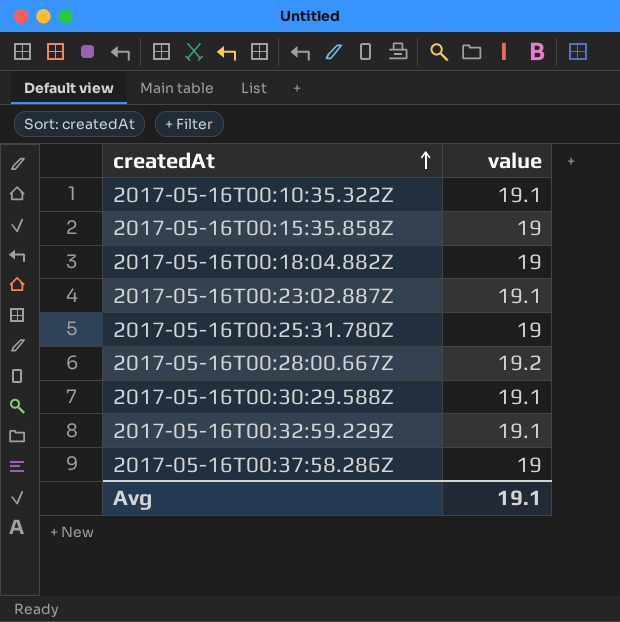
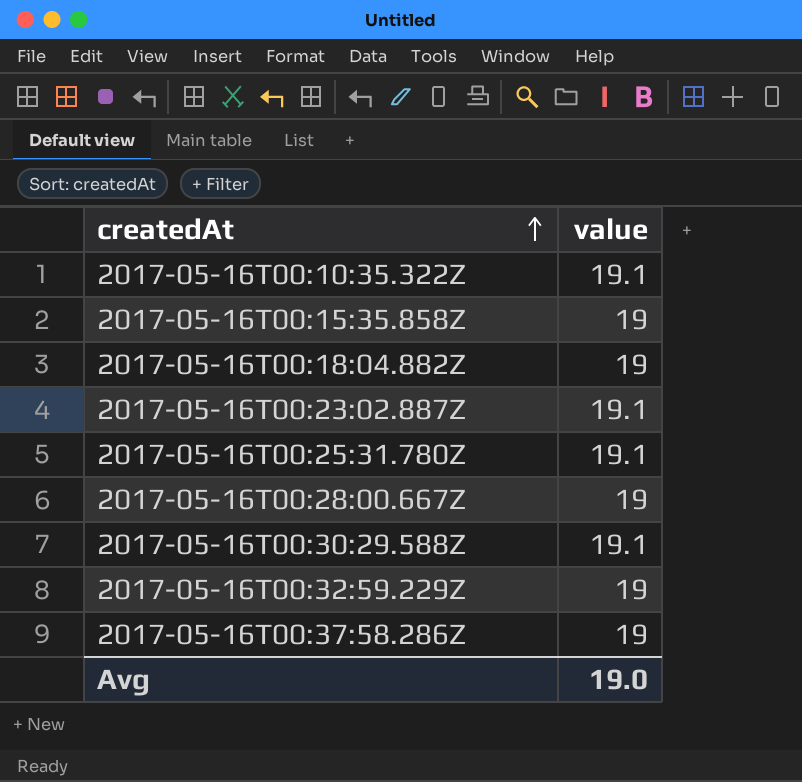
2017-05-16T00:25:31.780Z | value: 19 -> 19.1
2017-05-16T00:28:00.667Z | value: 19.2 -> 19
2017-05-16T00:32:59.229Z | value: 19.1 -> 19
Avg | value: 19.1 -> 19.0

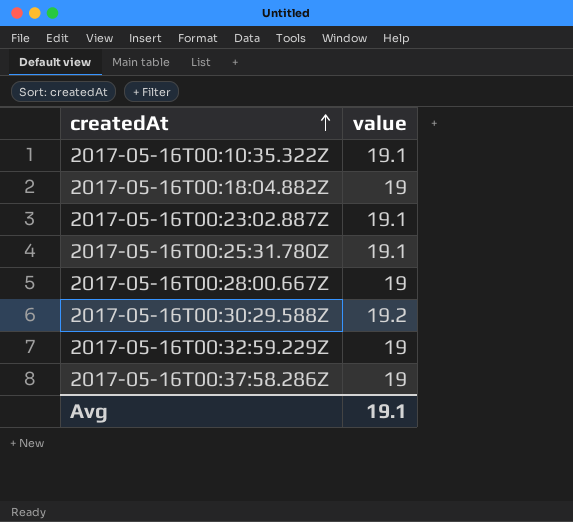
row 2017-05-16T00:15:35.858Z: 19 -> none
2017-05-16T00:30:29.588Z | value: 19.1 -> 19.2
Avg | value: 19.0 -> 19.1

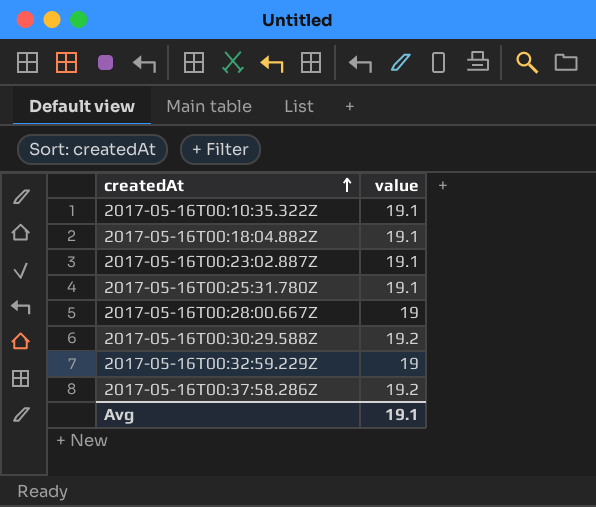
2017-05-16T00:18:04.882Z | value: 19 -> 19.1
2017-05-16T00:37:58.286Z | value: 19 -> 19.2

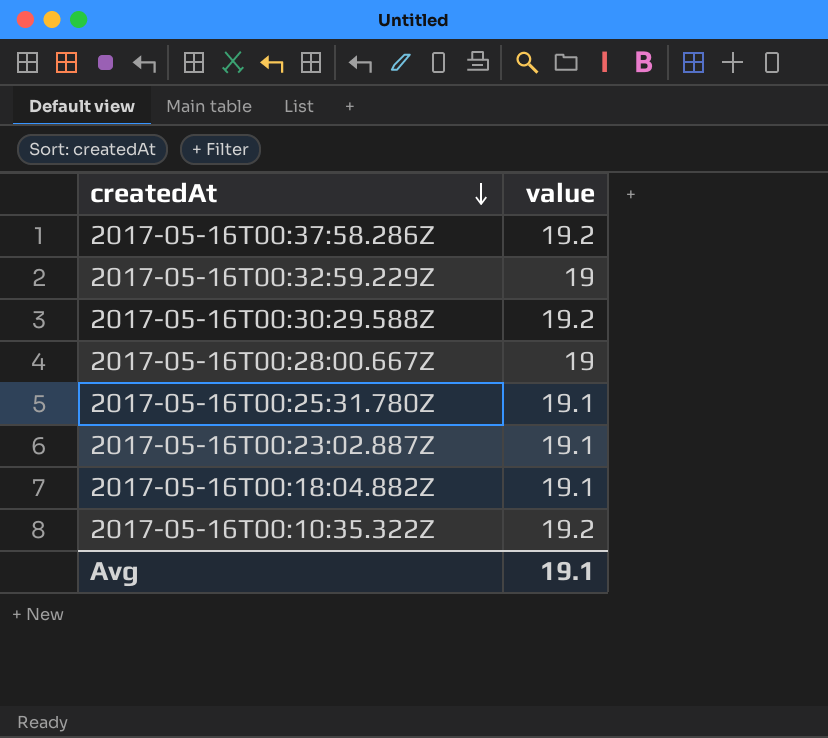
row order: createdAt ascending -> createdAt descending
2017-05-16T00:10:35.322Z | value: 19.1 -> 19.2

